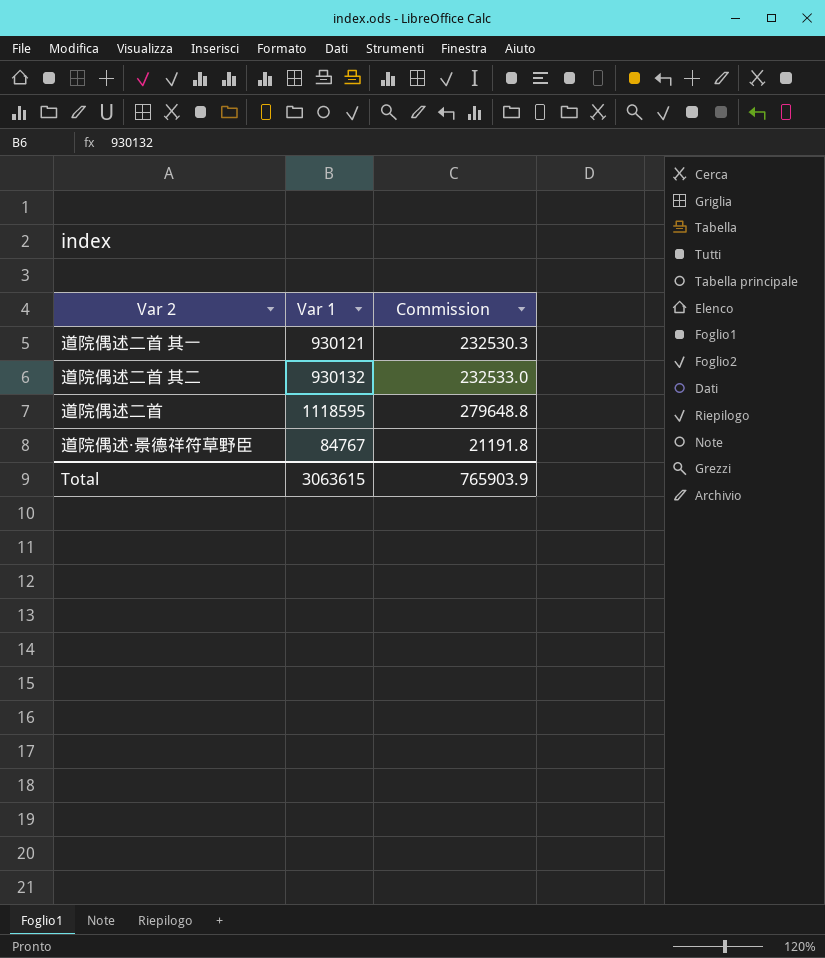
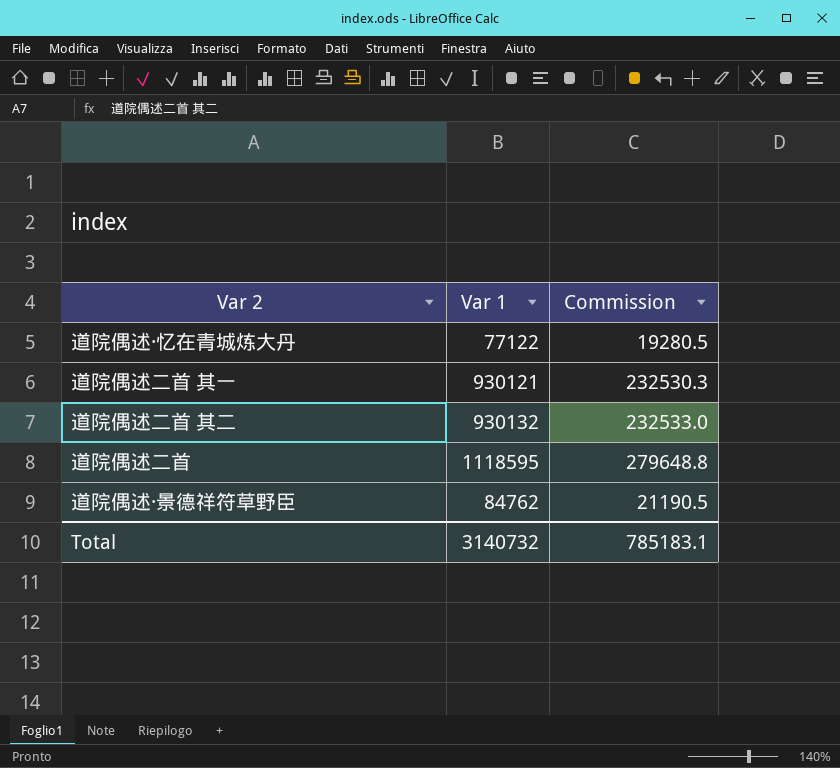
row 道院偶述·忆在青城炼大丹: none -> 77122 | 19280.5
道院偶述·景德祥符草野臣 | Var 1: 84767 -> 84762
道院偶述·景德祥符草野臣 | Commission: 21191.8 -> 21190.5
Total | Var 1: 3063615 -> 3140732
Total | Commission: 765903.9 -> 785183.1

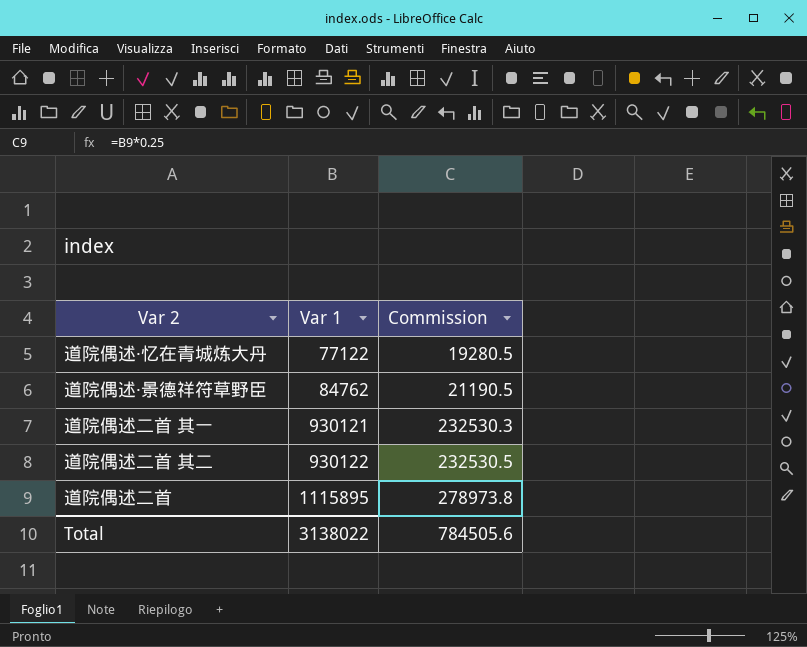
row order: none -> Var 1 ascending
道院偶述二首 其二 | Var 1: 930132 -> 930122
道院偶述二首 其二 | Commission: 232533.0 -> 232530.5
道院偶述二首 | Var 1: 1118595 -> 1115895
道院偶述二首 | Commission: 279648.8 -> 278973.8
Total | Var 1: 3140732 -> 3138022
Total | Commission: 785183.1 -> 784505.6

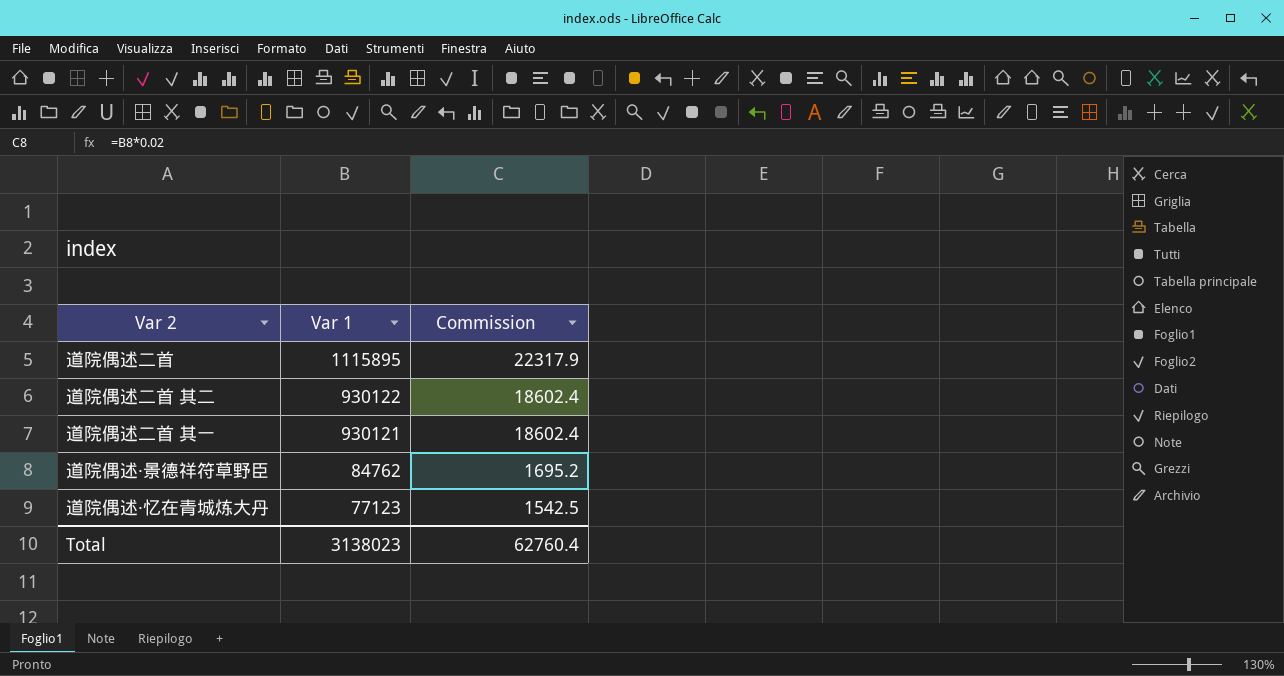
row order: Var 1 ascending -> Var 1 descending
column Commission | formula: [Var 1] * 0.25 -> [Var 1] * 0.02
道院偶述·忆在青城炼大丹 | Var 1: 77122 -> 77123
Total | Var 1: 3138022 -> 3138023
Total | Commission: 784505.6 -> 62760.4

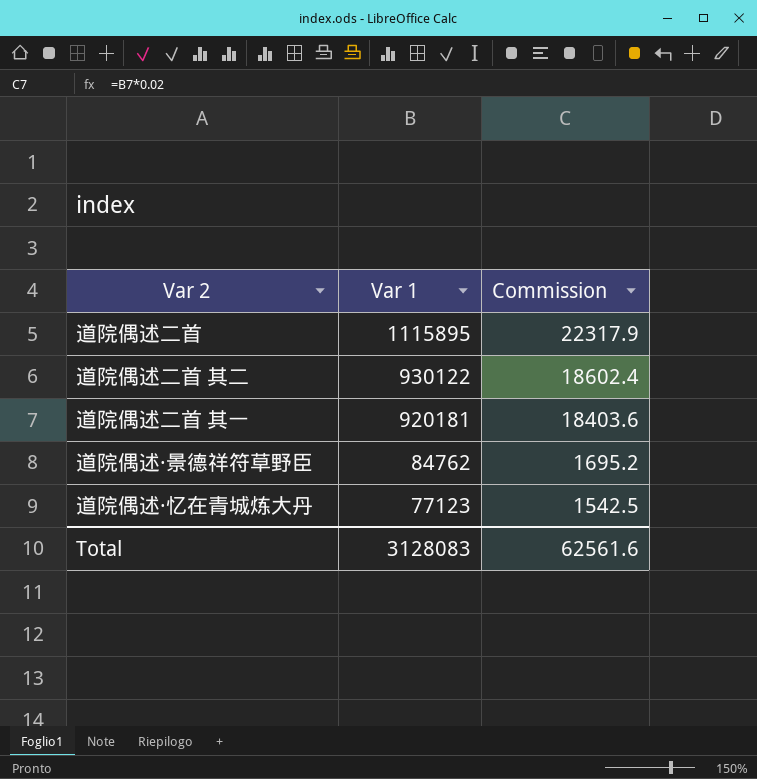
道院偶述二首 其一 | Var 1: 930121 -> 920181
道院偶述二首 其一 | Commission: 18602.4 -> 18403.6
Total | Var 1: 3138023 -> 3128083
Total | Commission: 62760.4 -> 62561.6

